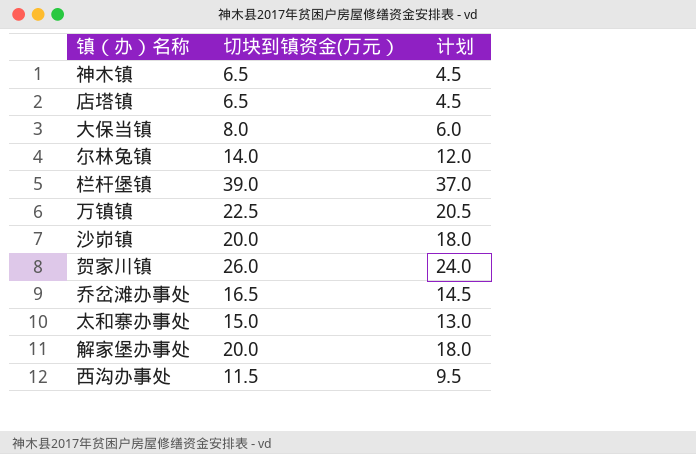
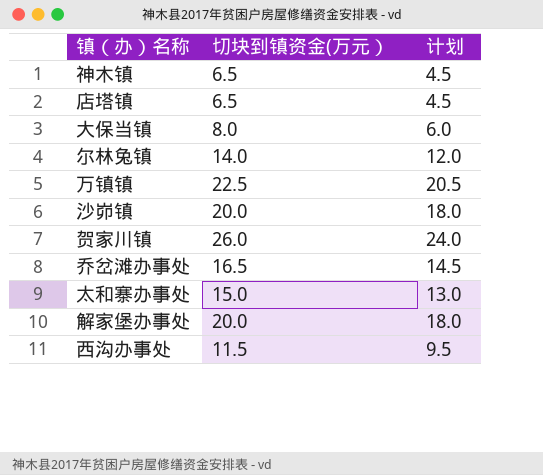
row 栏杆堡镇: 39.0 | 37.0 -> none

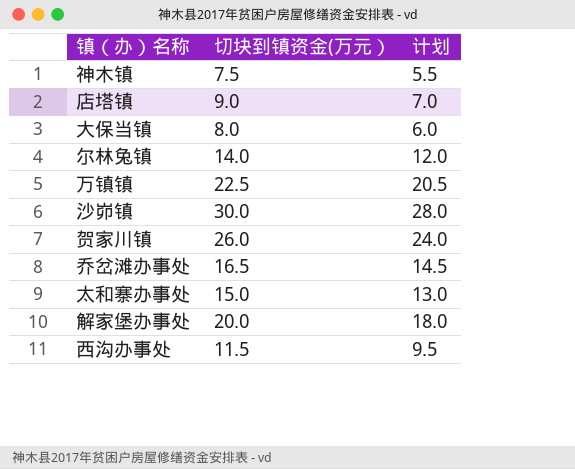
神木镇 | 切块到镇资金(万元）: 6.5 -> 7.5
神木镇 | 计划: 4.5 -> 5.5
店塔镇 | 切块到镇资金(万元）: 6.5 -> 9.0
店塔镇 | 计划: 4.5 -> 7.0
沙峁镇 | 切块到镇资金(万元）: 20.0 -> 30.0
沙峁镇 | 计划: 18.0 -> 28.0

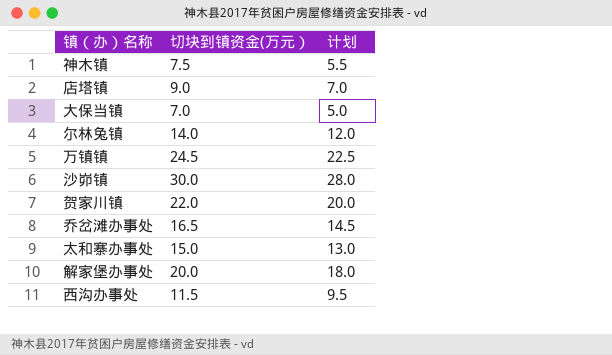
大保当镇 | 切块到镇资金(万元）: 8.0 -> 7.0
大保当镇 | 计划: 6.0 -> 5.0
万镇镇 | 切块到镇资金(万元）: 22.5 -> 24.5
万镇镇 | 计划: 20.5 -> 22.5
贺家川镇 | 切块到镇资金(万元）: 26.0 -> 22.0
贺家川镇 | 计划: 24.0 -> 20.0

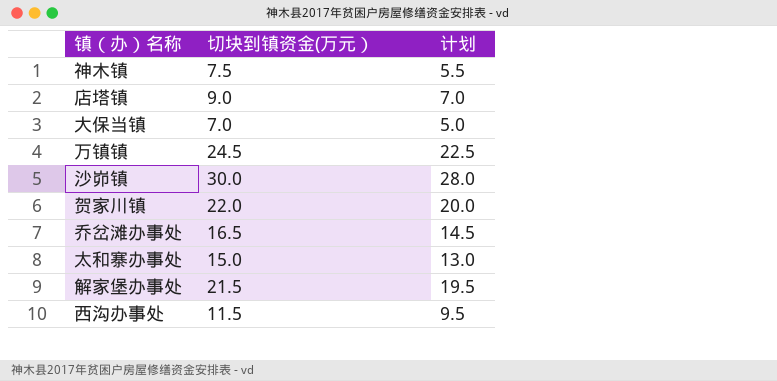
row 尔林兔镇: 14.0 | 12.0 -> none
解家堡办事处 | 切块到镇资金(万元）: 20.0 -> 21.5
解家堡办事处 | 计划: 18.0 -> 19.5

